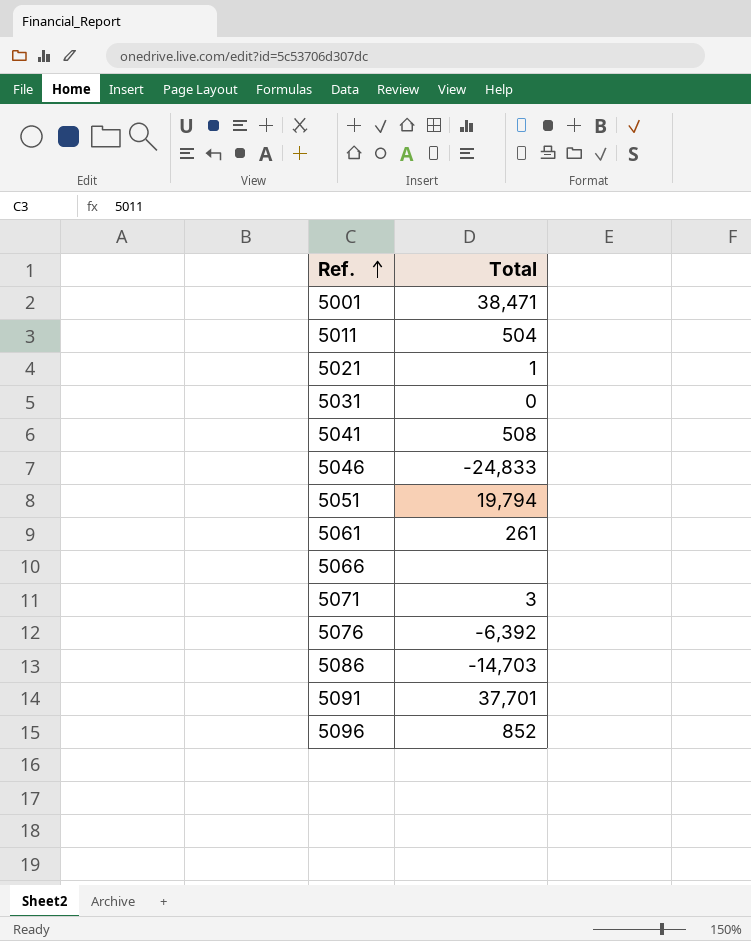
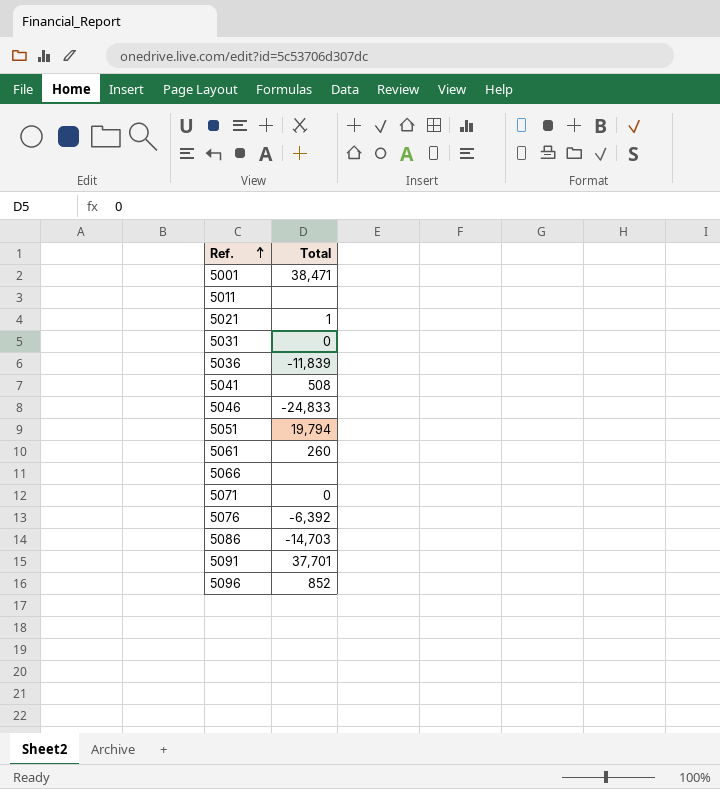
5011 | Total: 504 -> none
row 5036: none -> -11,839
5061 | Total: 261 -> 260
5071 | Total: 3 -> 0

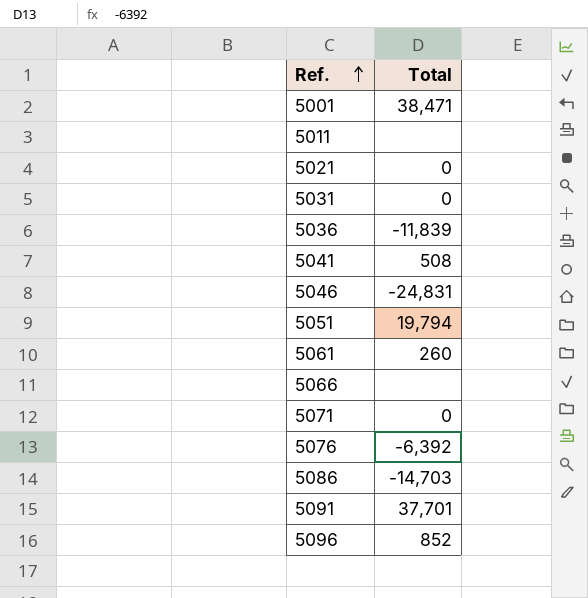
5021 | Total: 1 -> 0
5046 | Total: -24,833 -> -24,831

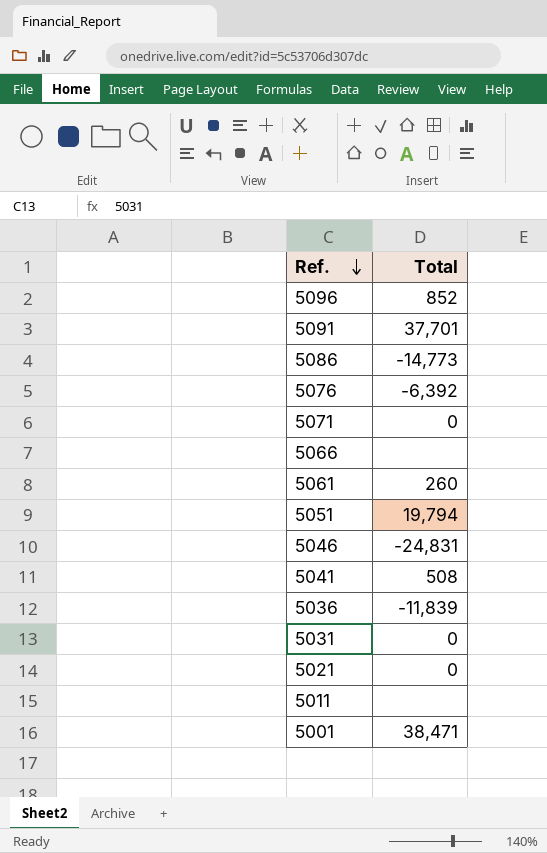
row order: Ref. ascending -> Ref. descending
5086 | Total: -14,703 -> -14,773

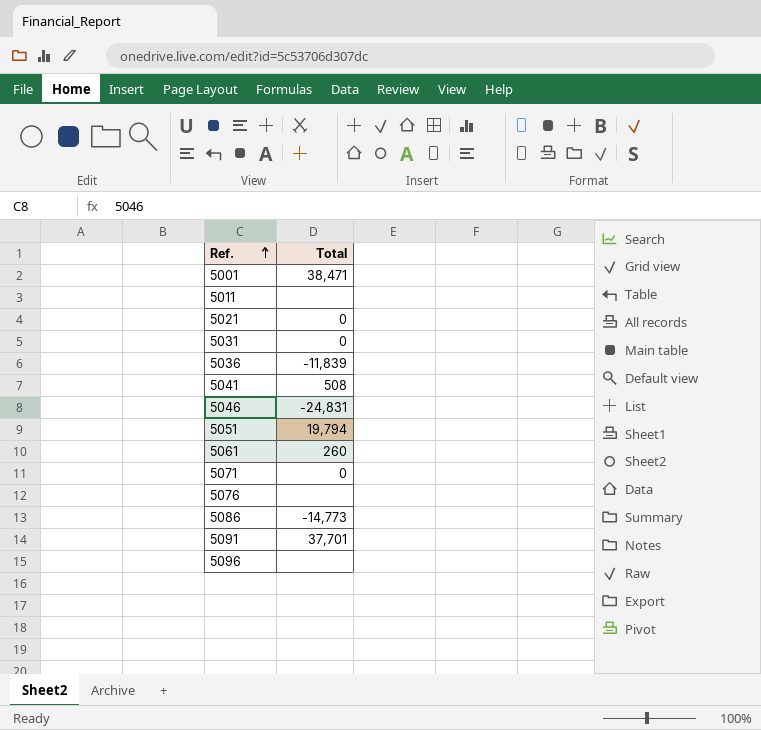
row order: Ref. descending -> Ref. ascending
row 5066: none -> none
5076 | Total: -6,392 -> none
5096 | Total: 852 -> none

